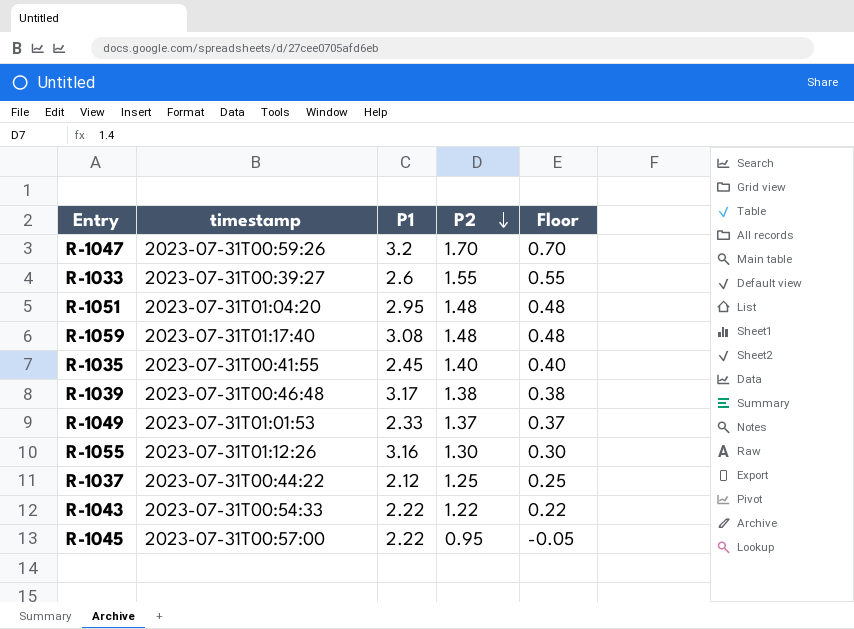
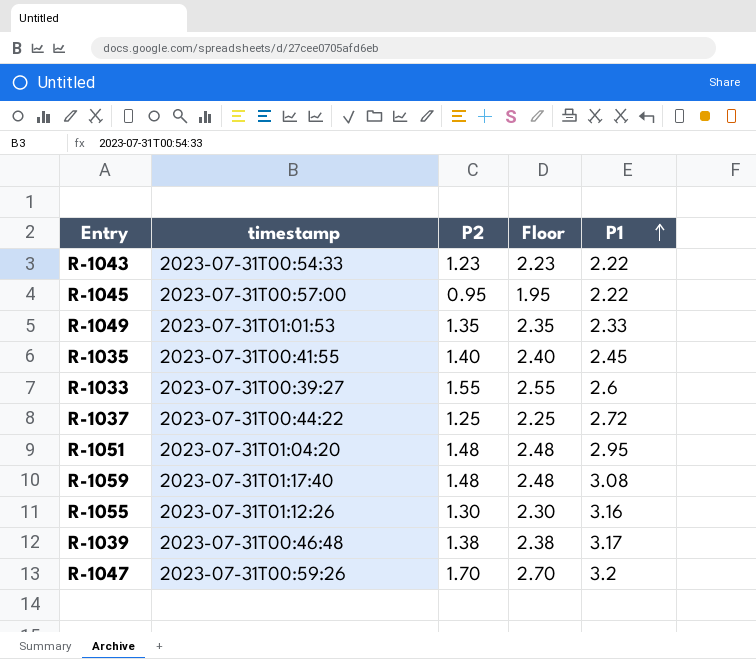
row order: P2 descending -> P1 ascending
column Floor | formula: [P2] - 1 -> [P2] + 1
column P1 | position: 3 -> 5
R-1043 | P2: 1.22 -> 1.23
R-1049 | P2: 1.37 -> 1.35
R-1037 | P1: 2.12 -> 2.72

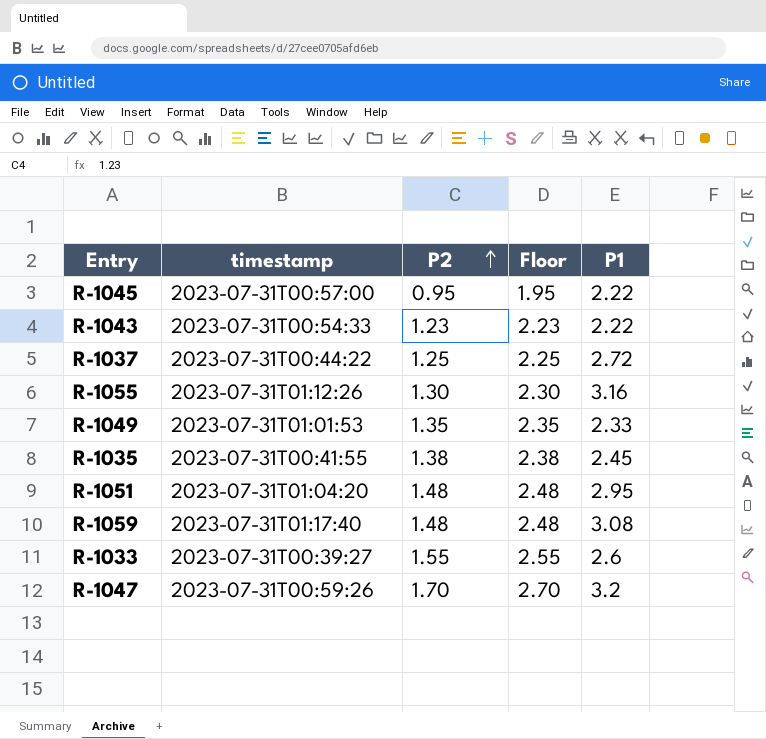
row order: P1 ascending -> P2 ascending
row R-1039: 2023-07-31T00:46:48 | 1.38 | 2.38 | 3.17 -> none
R-1035 | P2: 1.40 -> 1.38
R-1035 | Floor: 2.40 -> 2.38

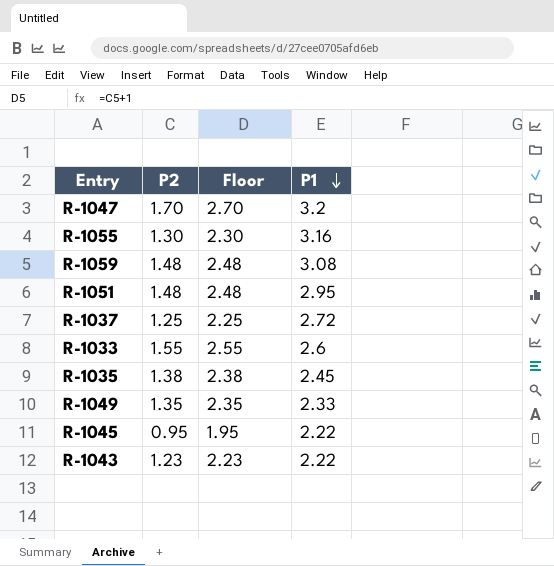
row order: P2 ascending -> P1 descending
column timestamp | position: 2 -> none

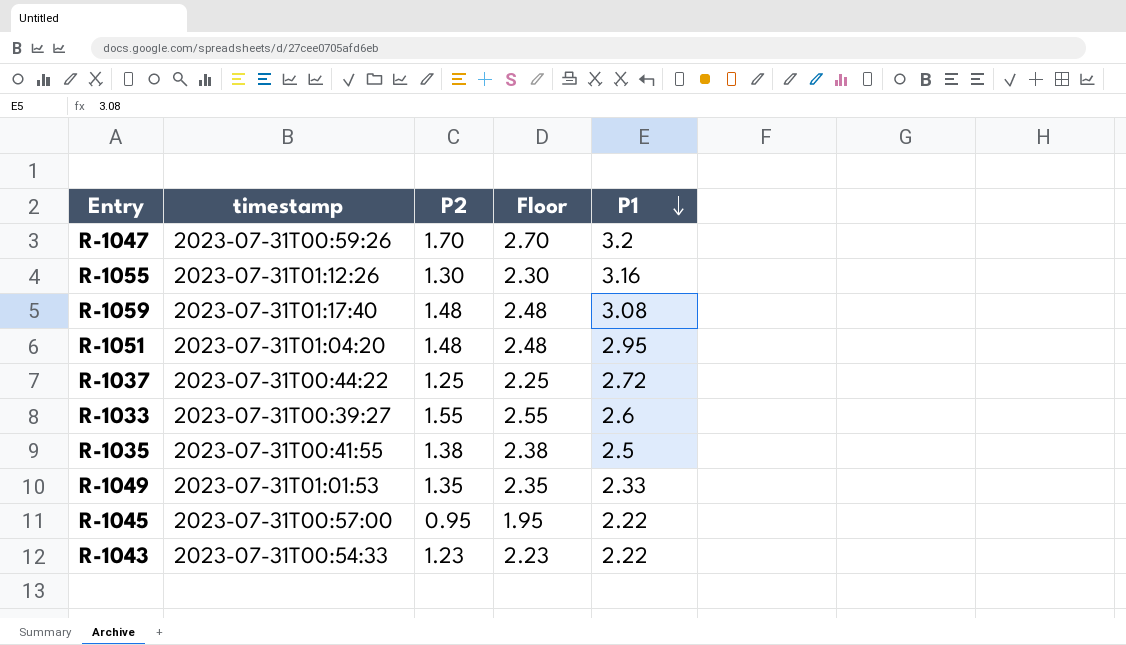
column timestamp | position: none -> 2
R-1035 | P1: 2.45 -> 2.5

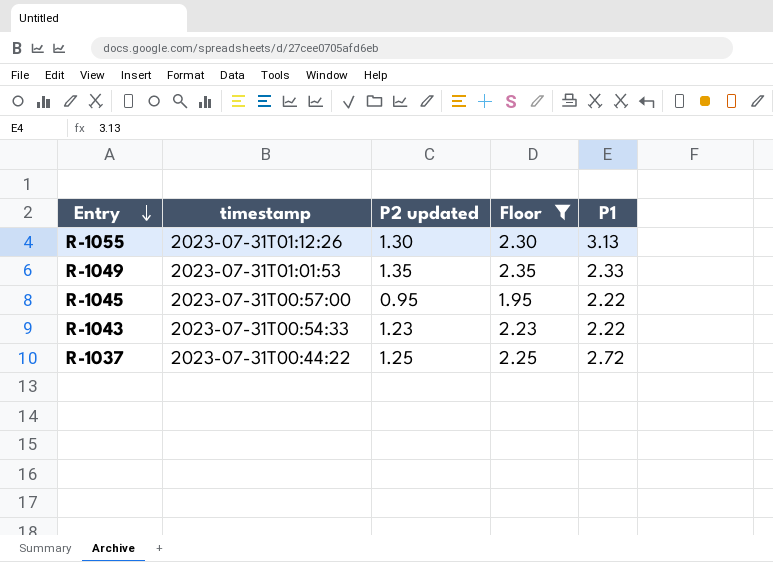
filter: none -> Floor <= 2.35
row order: P1 descending -> Entry descending
column name: P2 -> P2 updated
R-1055 | P1: 3.16 -> 3.13

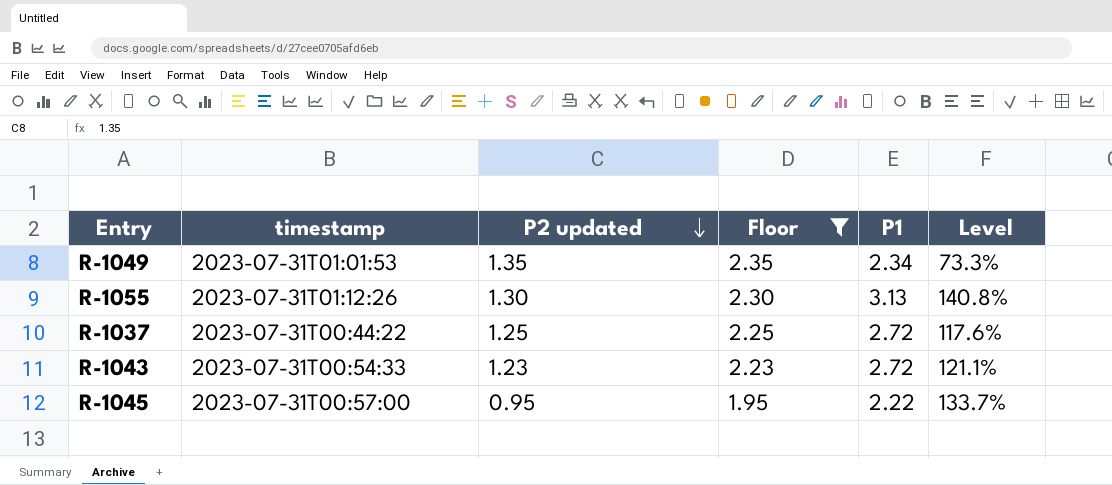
row order: Entry descending -> P2 updated descending
column Level | formula: none -> ([P1] - [P2 updated]) / [P2 updated]
R-1049 | P1: 2.33 -> 2.34
R-1043 | P1: 2.22 -> 2.72

